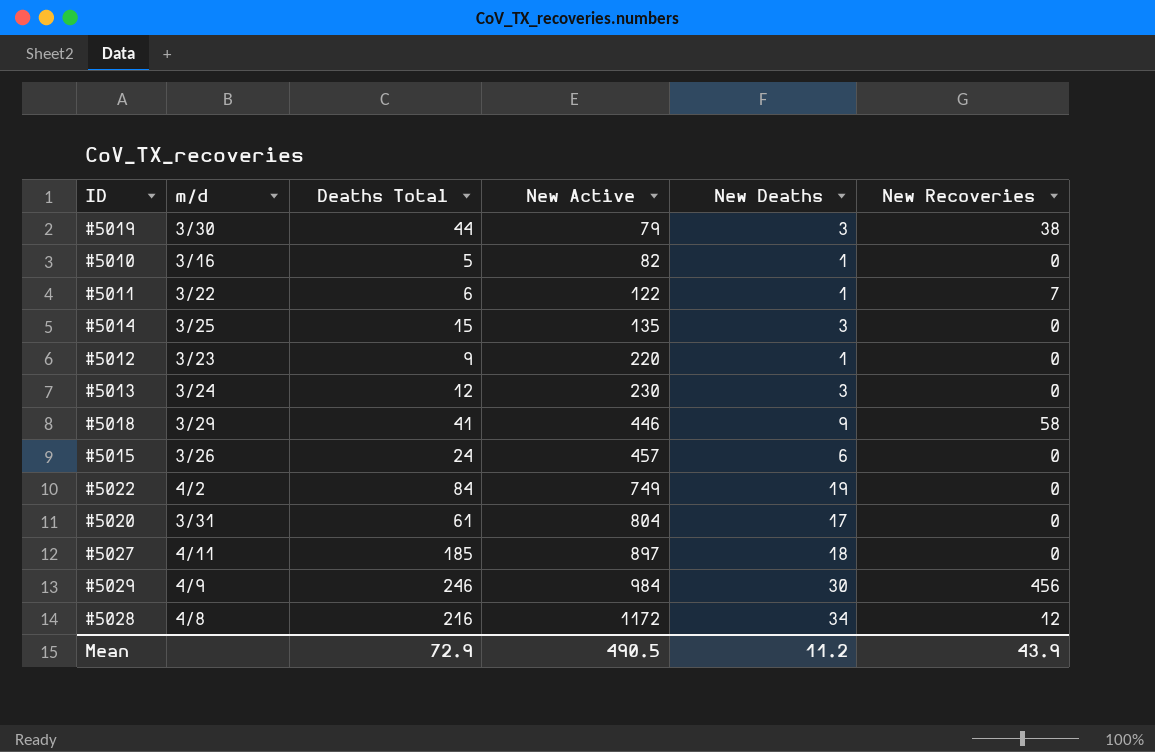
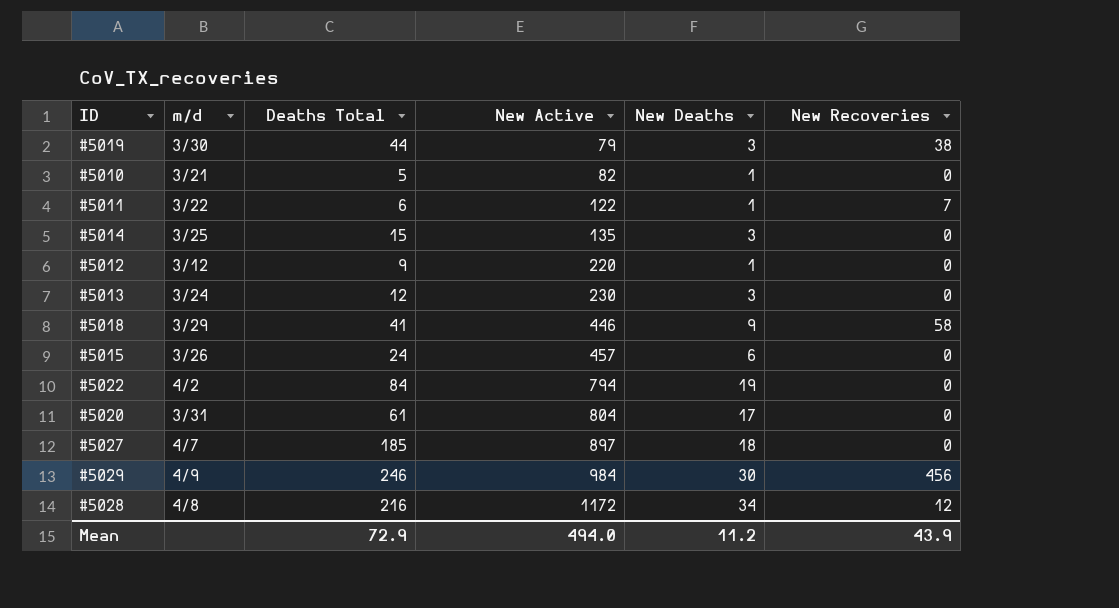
#5010 | m/d: 3/16 -> 3/21
#5012 | m/d: 3/23 -> 3/12
#5022 | New Active: 749 -> 794
#5027 | m/d: 4/11 -> 4/7
Mean | New Active: 490.5 -> 494.0

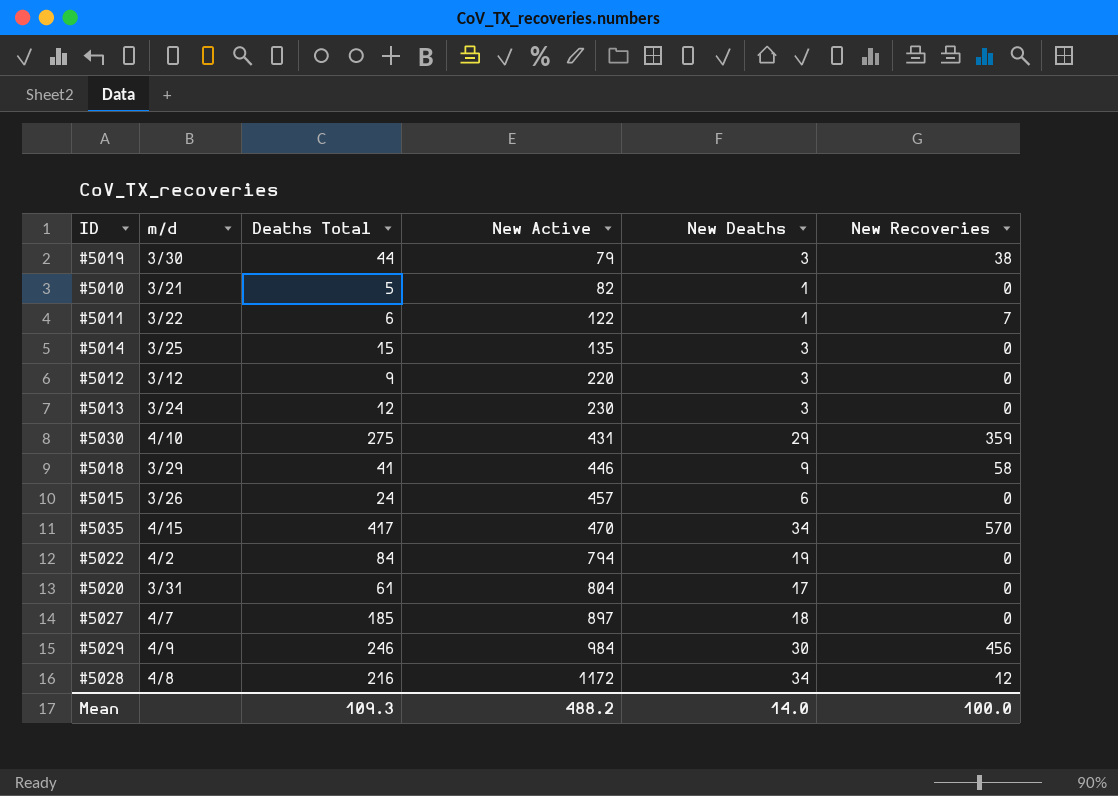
#5012 | New Deaths: 1 -> 3
row #5030: none -> 4/10 | 275 | 431 | 29 | 359
row #5035: none -> 4/15 | 417 | 470 | 34 | 570
Mean | Deaths Total: 72.9 -> 109.3
Mean | New Active: 494.0 -> 488.2
Mean | New Deaths: 11.2 -> 14.0
Mean | New Recoveries: 43.9 -> 100.0

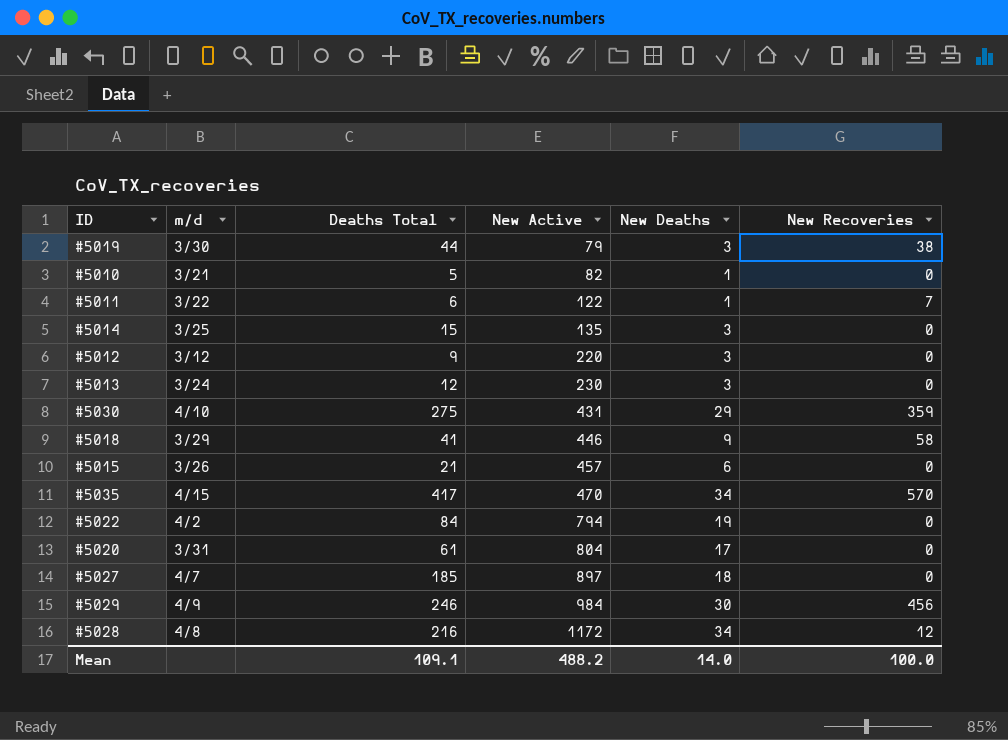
#5015 | Deaths Total: 24 -> 21
Mean | Deaths Total: 109.3 -> 109.1

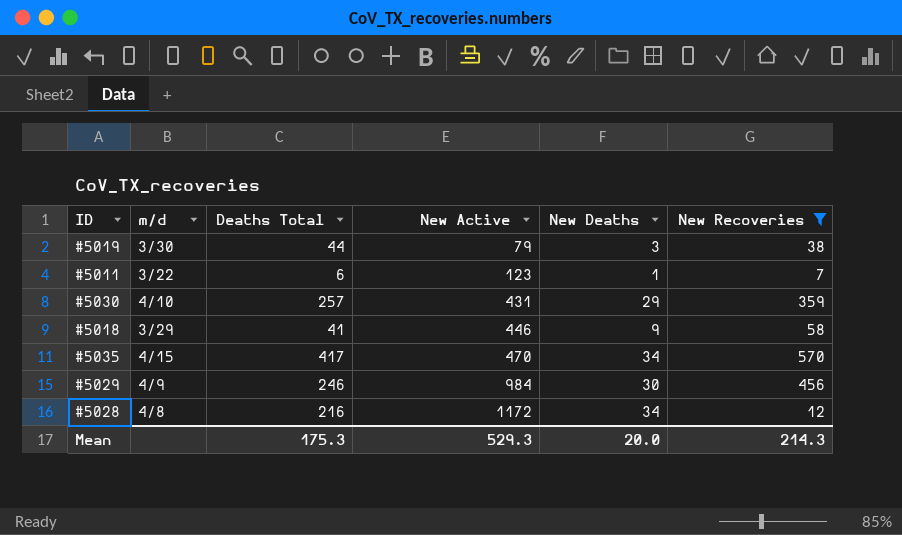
filter: none -> New Recoveries != 0
#5011 | New Active: 122 -> 123
#5030 | Deaths Total: 275 -> 257
Mean | Deaths Total: 109.1 -> 175.3
Mean | New Active: 488.2 -> 529.3
Mean | New Deaths: 14.0 -> 20.0
Mean | New Recoveries: 100.0 -> 214.3

